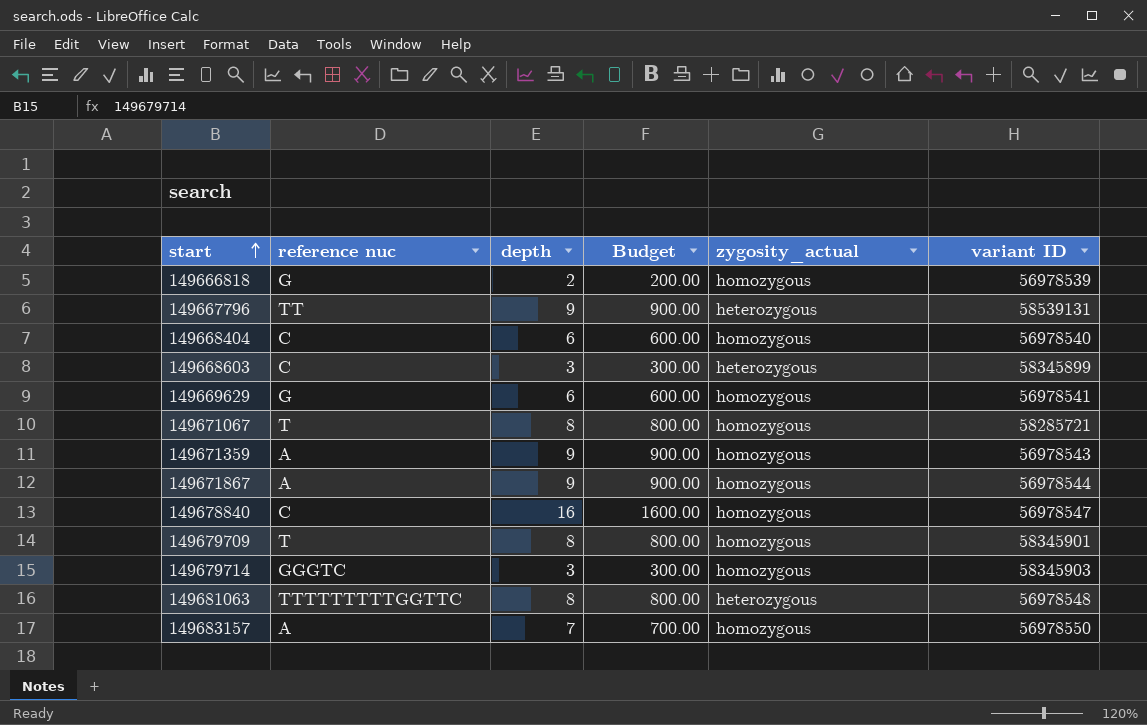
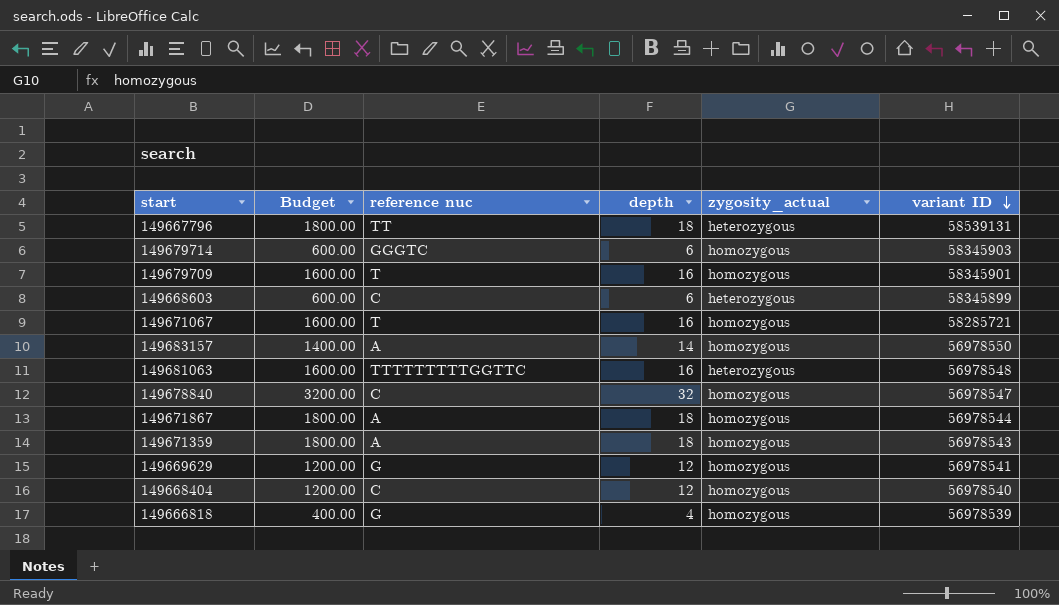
row order: start ascending -> variant ID descending
column Budget | position: 4 -> 2
149667796 | Budget: 900.00 -> 1800.00
149667796 | depth: 9 -> 18
149679714 | Budget: 300.00 -> 600.00
149679714 | depth: 3 -> 6
149679709 | Budget: 800.00 -> 1600.00
149679709 | depth: 8 -> 16
149668603 | Budget: 300.00 -> 600.00
149668603 | depth: 3 -> 6
149671067 | Budget: 800.00 -> 1600.00
149671067 | depth: 8 -> 16
149683157 | Budget: 700.00 -> 1400.00
149683157 | depth: 7 -> 14
149681063 | Budget: 800.00 -> 1600.00
149681063 | depth: 8 -> 16
149678840 | Budget: 1600.00 -> 3200.00
149678840 | depth: 16 -> 32
149671867 | Budget: 900.00 -> 1800.00
149671867 | depth: 9 -> 18
149671359 | Budget: 900.00 -> 1800.00
149671359 | depth: 9 -> 18
149669629 | Budget: 600.00 -> 1200.00
149669629 | depth: 6 -> 12
149668404 | Budget: 600.00 -> 1200.00
149668404 | depth: 6 -> 12
149666818 | Budget: 200.00 -> 400.00
149666818 | depth: 2 -> 4

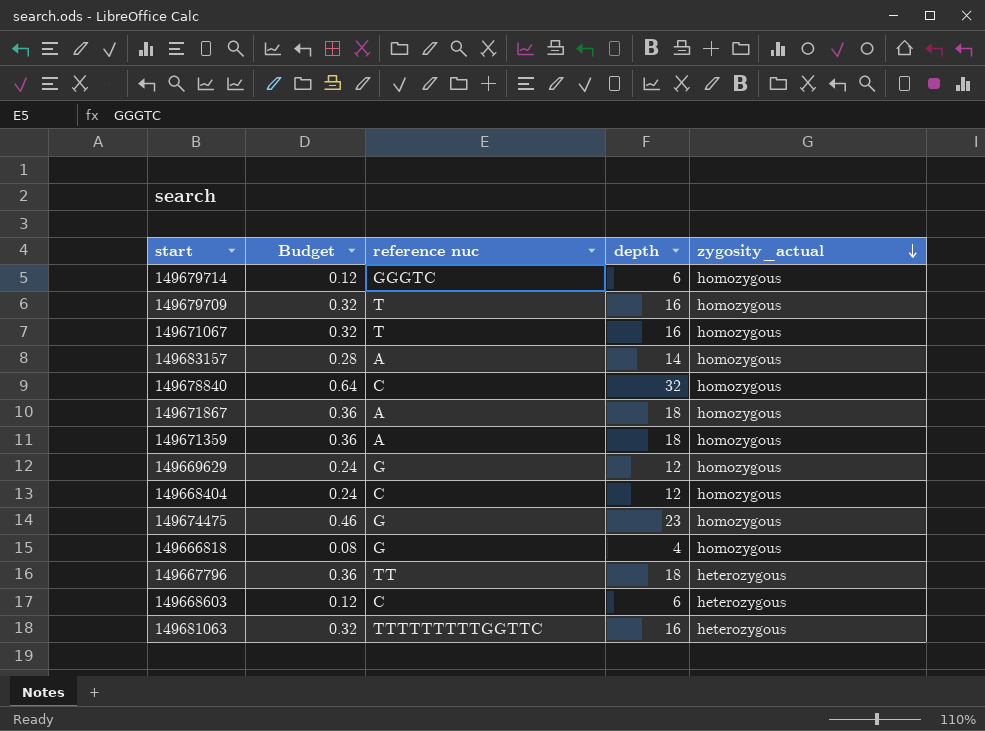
row order: variant ID descending -> zygosity_actual descending
column variant ID | position: 6 -> none
column Budget | formula: [depth] * 100 -> [depth] * 0.02
row 149674475: none -> 0.46 | G | 23 | homozygous

